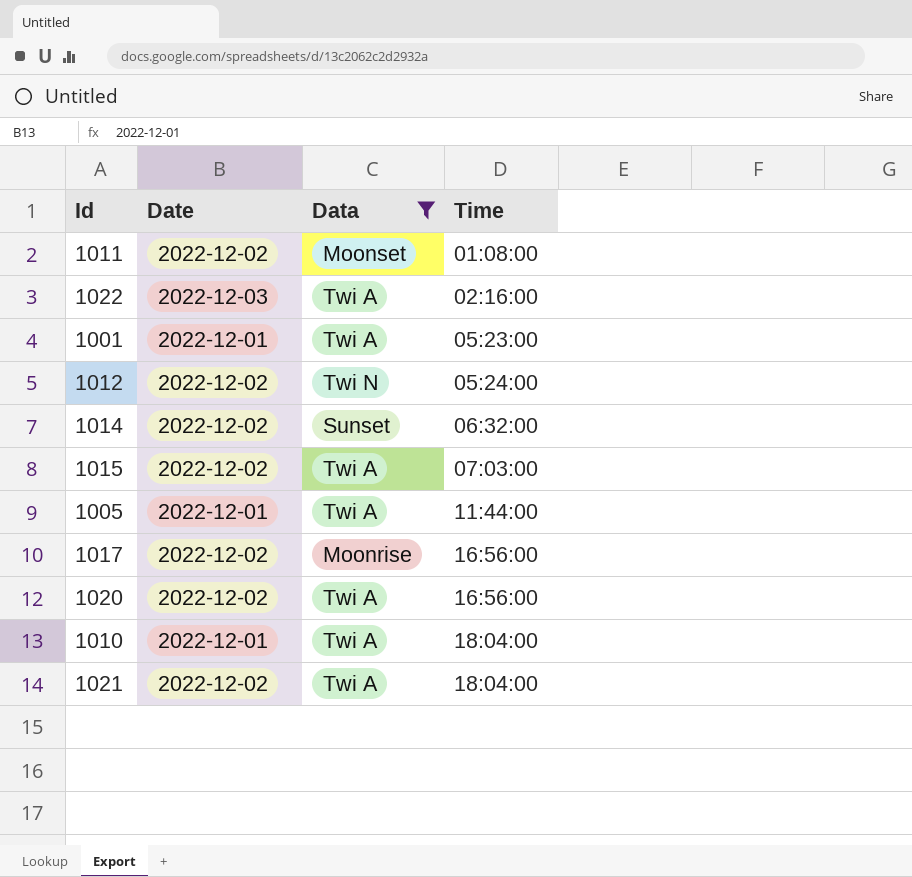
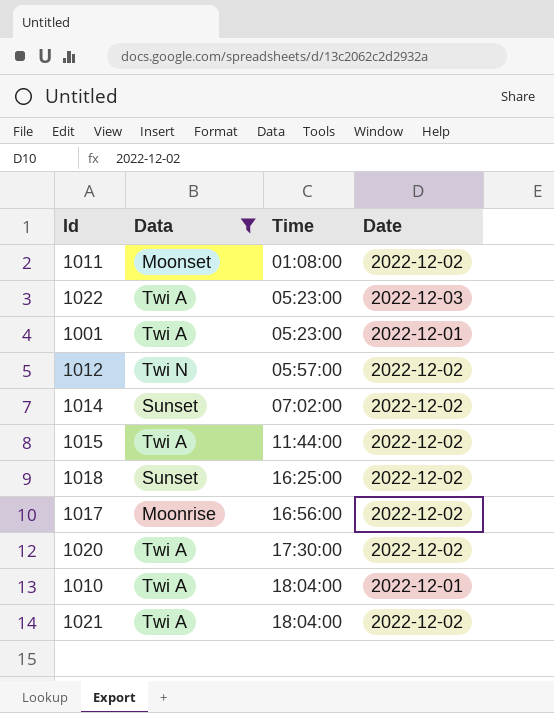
column Date | position: 2 -> 4
row 1005: 2022-12-01 | Twi A | 11:44:00 -> none
1022 | Time: 02:16:00 -> 05:23:00
1012 | Time: 05:24:00 -> 05:57:00
1014 | Time: 06:32:00 -> 07:02:00
1015 | Time: 07:03:00 -> 11:44:00
row 1018: none -> Sunset | 16:25:00 | 2022-12-02
1020 | Time: 16:56:00 -> 17:30:00

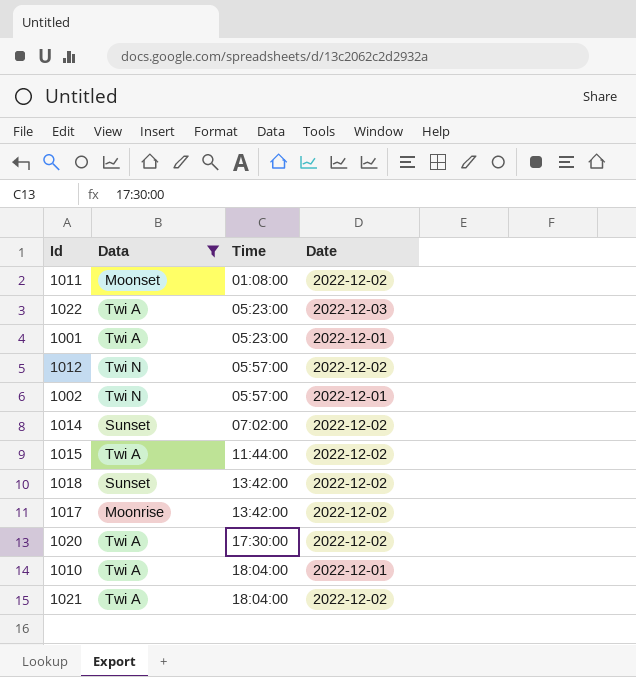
row 1002: none -> Twi N | 05:57:00 | 2022-12-01
1018 | Time: 16:25:00 -> 13:42:00
1017 | Time: 16:56:00 -> 13:42:00

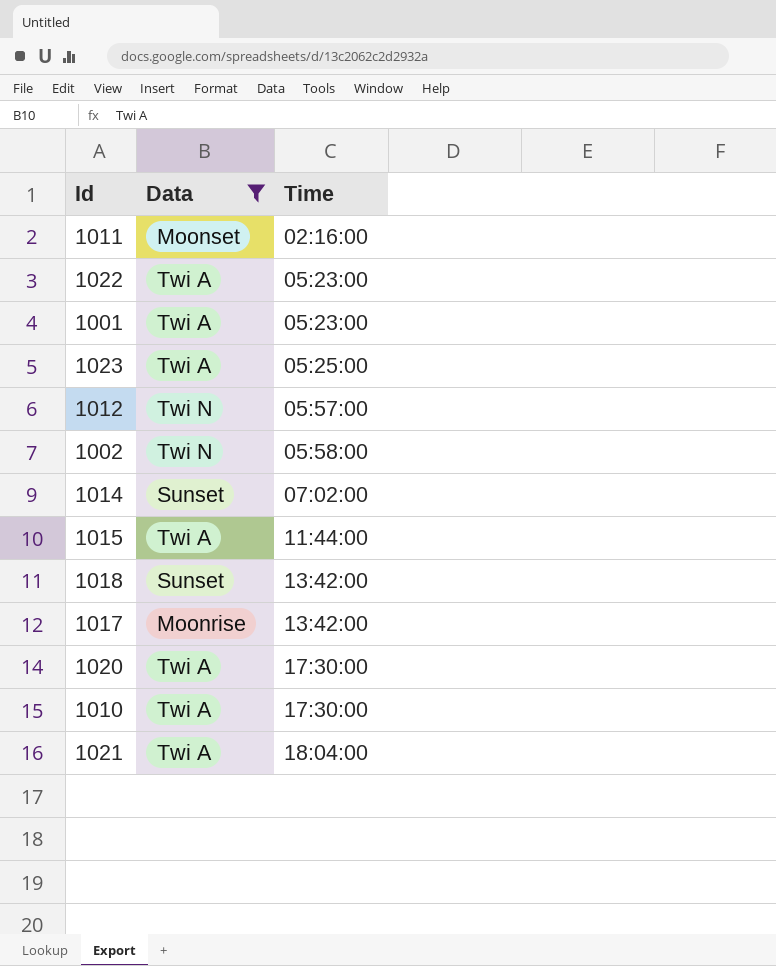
column Date | position: 4 -> none
1011 | Time: 01:08:00 -> 02:16:00
row 1023: none -> Twi A | 05:25:00
1002 | Time: 05:57:00 -> 05:58:00
1010 | Time: 18:04:00 -> 17:30:00

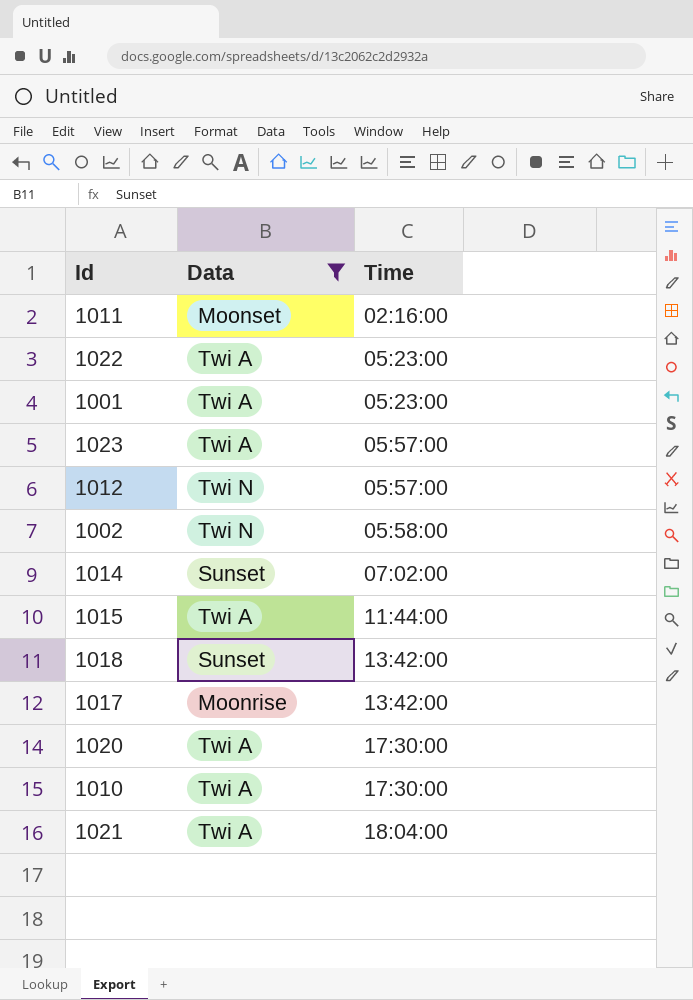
1023 | Time: 05:25:00 -> 05:57:00

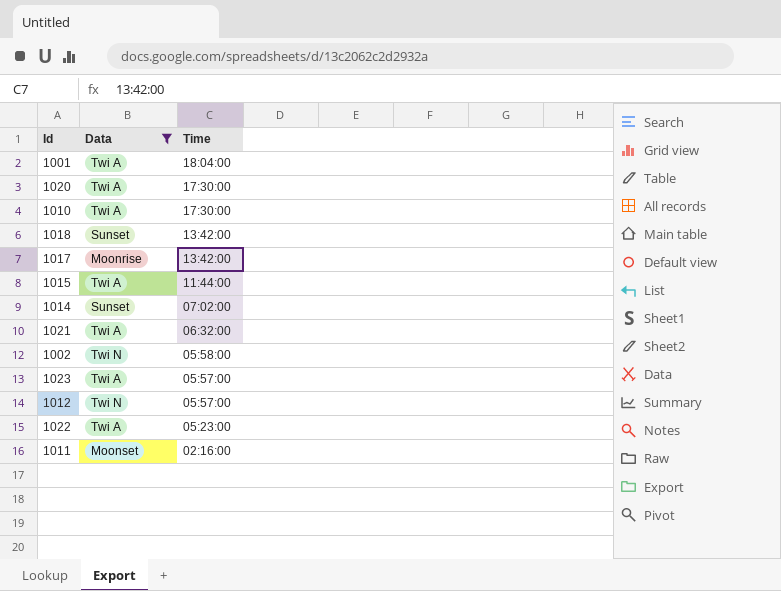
row order: Time ascending -> Time descending
1001 | Time: 05:23:00 -> 18:04:00
1021 | Time: 18:04:00 -> 06:32:00

